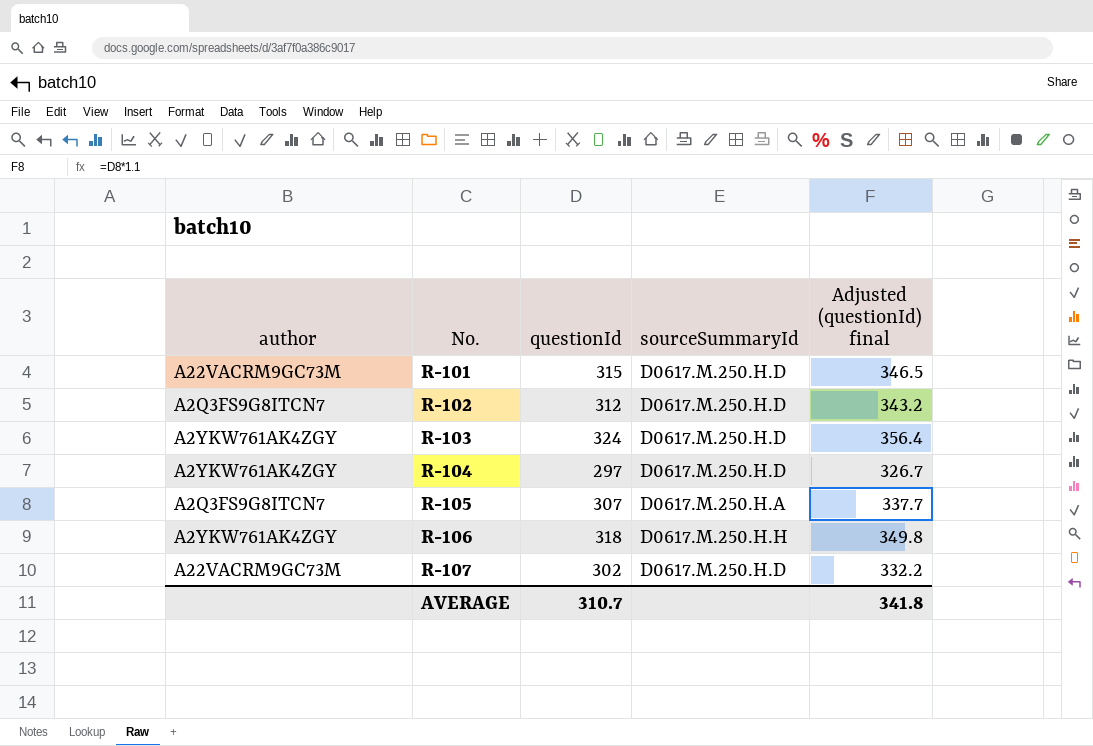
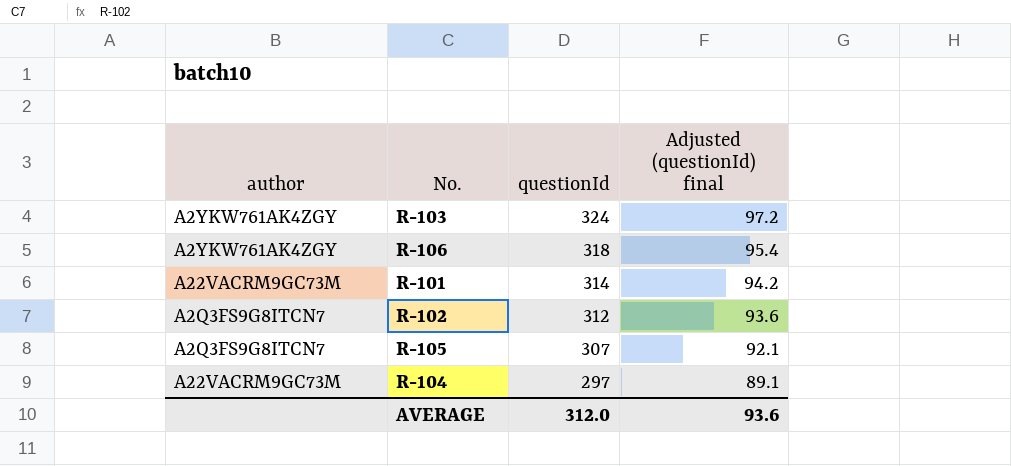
row order: No. ascending -> questionId descending
column sourceSummaryId | position: 4 -> none
column Adjusted (questionId) final | formula: [questionId] * 1.1 -> [questionId] * 0.3
row R-107: A22VACRM9GC73M | 302 | D0617.M.250.H.D | 332.2 -> none
R-101 | questionId: 315 -> 314
R-104 | author: A2YKW761AK4ZGY -> A22VACRM9GC73M
AVERAGE | questionId: 310.7 -> 312.0
AVERAGE | Adjusted (questionId) final: 341.8 -> 93.6

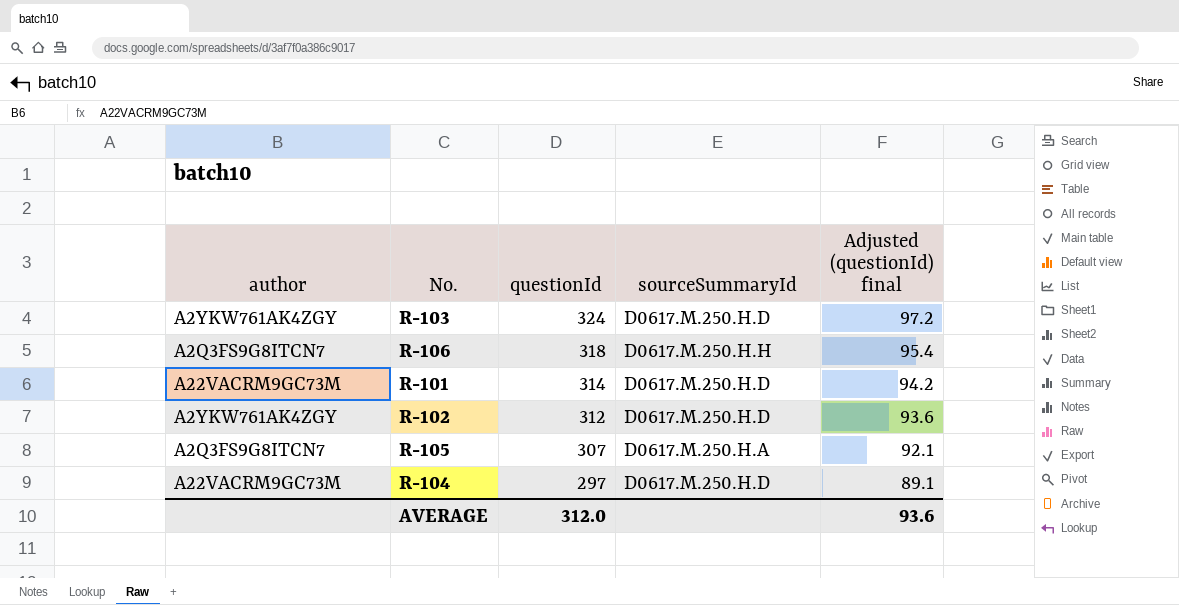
column sourceSummaryId | position: none -> 4
R-106 | author: A2YKW761AK4ZGY -> A2Q3FS9G8ITCN7
R-102 | author: A2Q3FS9G8ITCN7 -> A2YKW761AK4ZGY

